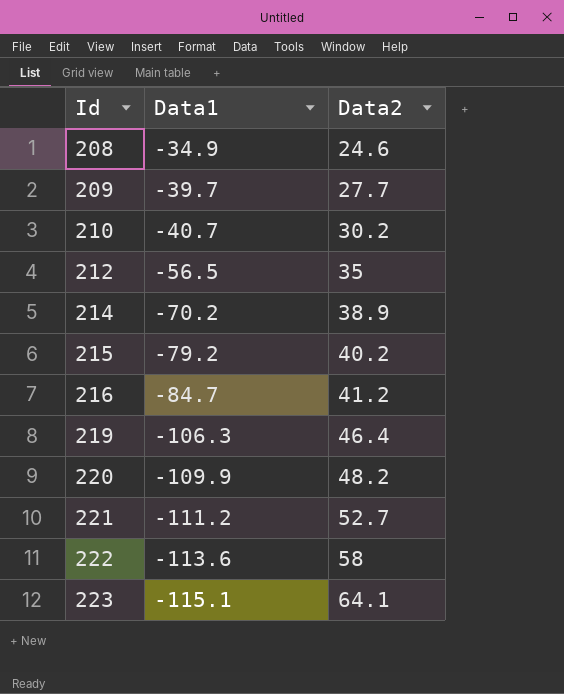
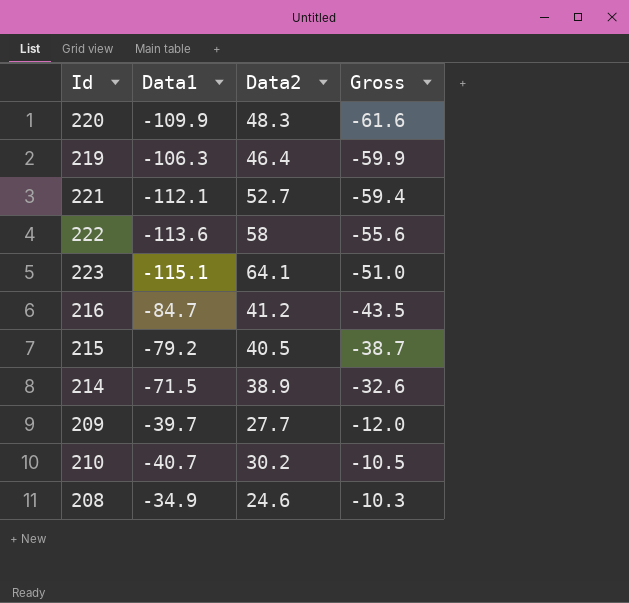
row order: Id ascending -> Gross ascending
column Gross | formula: none -> [Data1] + [Data2]
row 212: -56.5 | 35 -> none
220 | Data2: 48.2 -> 48.3
221 | Data1: -111.2 -> -112.1
215 | Data2: 40.2 -> 40.5
214 | Data1: -70.2 -> -71.5

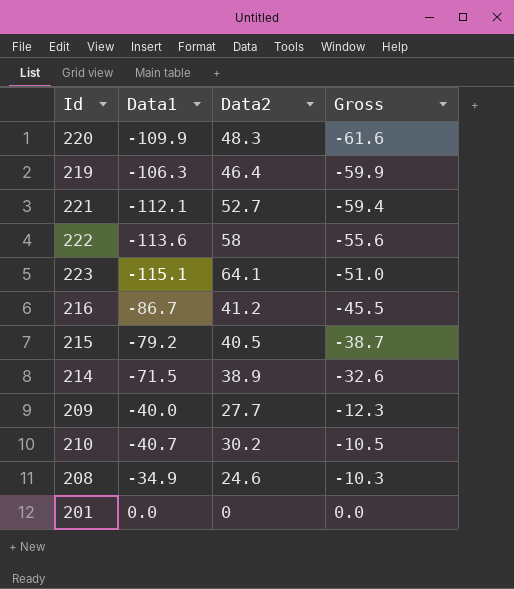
216 | Data1: -84.7 -> -86.7
216 | Gross: -43.5 -> -45.5
209 | Data1: -39.7 -> -40.0
209 | Gross: -12.0 -> -12.3
row 201: none -> 0.0 | 0 | 0.0

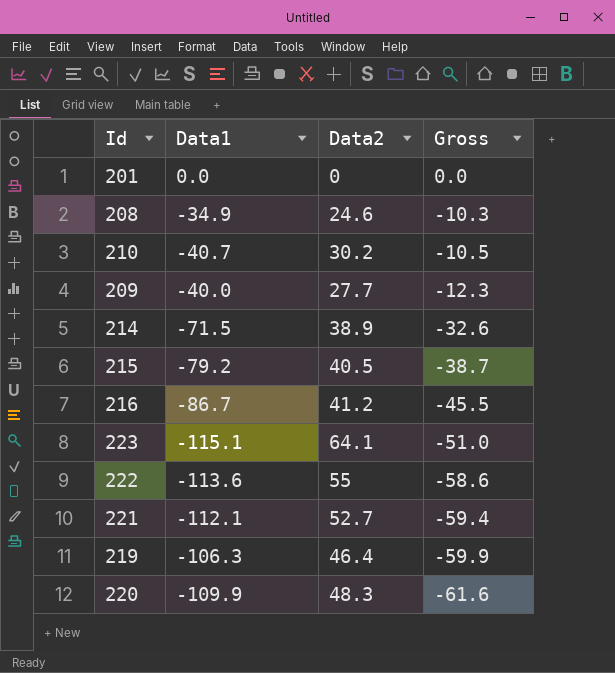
row order: Gross ascending -> Gross descending
222 | Data2: 58 -> 55
222 | Gross: -55.6 -> -58.6

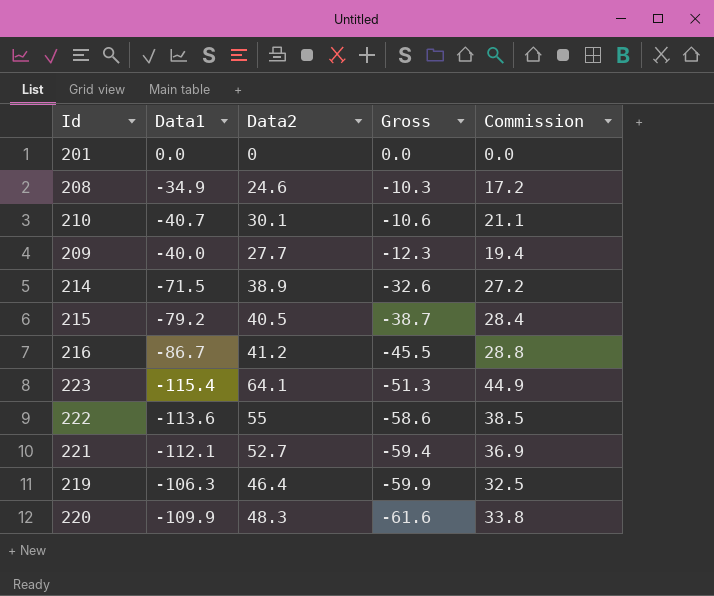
column Commission | formula: none -> [Data2] * 0.7
210 | Data2: 30.2 -> 30.1
210 | Gross: -10.5 -> -10.6
223 | Data1: -115.1 -> -115.4
223 | Gross: -51.0 -> -51.3

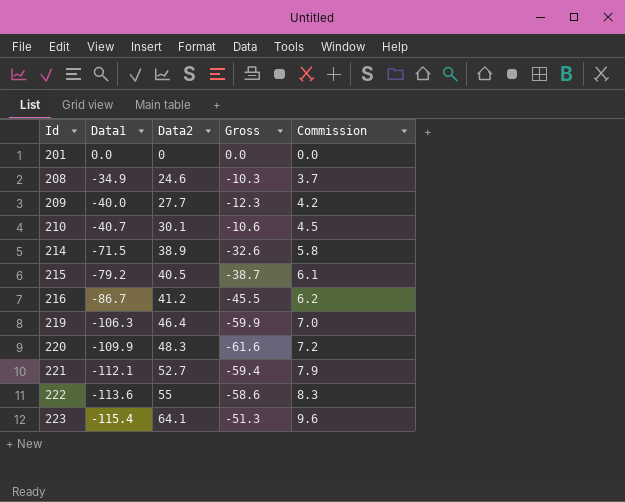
row order: Gross descending -> Id ascending
column Commission | formula: [Data2] * 0.7 -> [Data2] * 0.15

